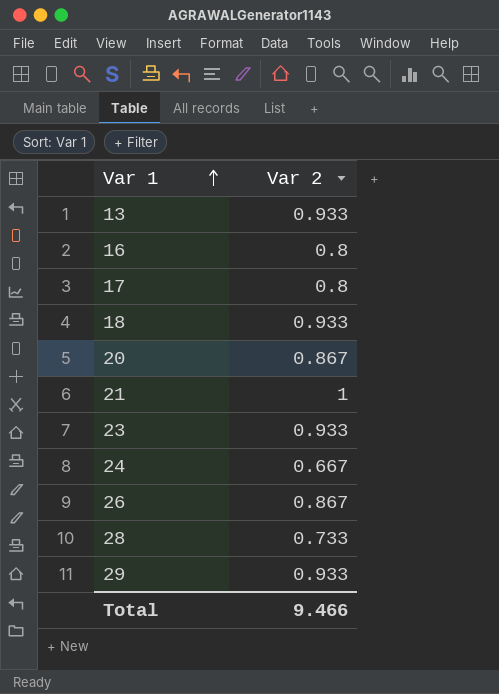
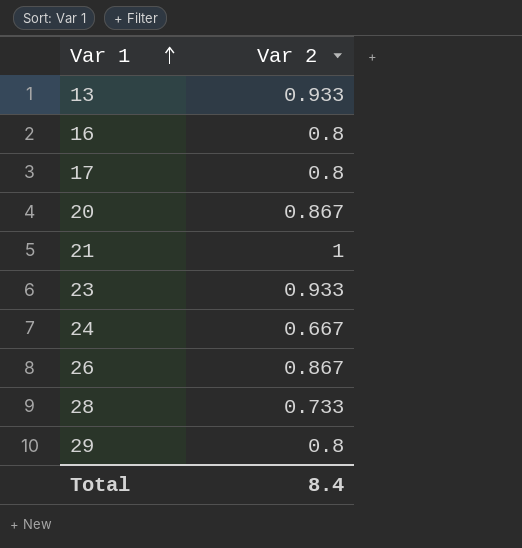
row 18: 0.933 -> none
29 | Var 2: 0.933 -> 0.8
Total | Var 2: 9.466 -> 8.4

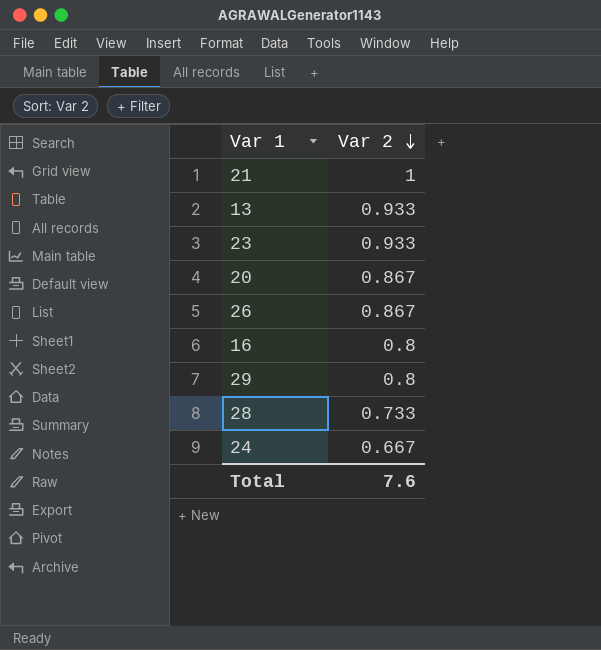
row order: Var 1 ascending -> Var 2 descending
row 17: 0.8 -> none
Total | Var 2: 8.4 -> 7.6

